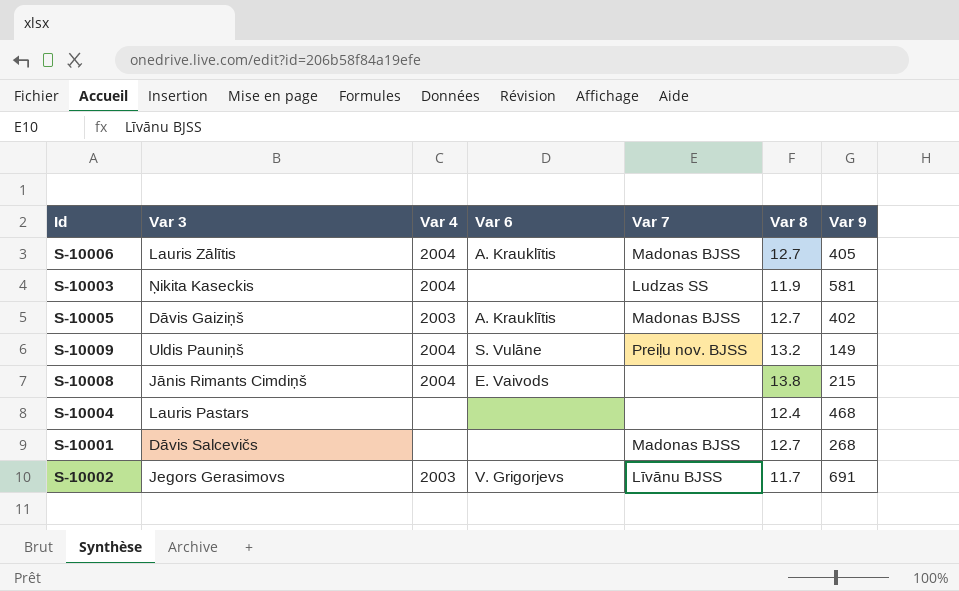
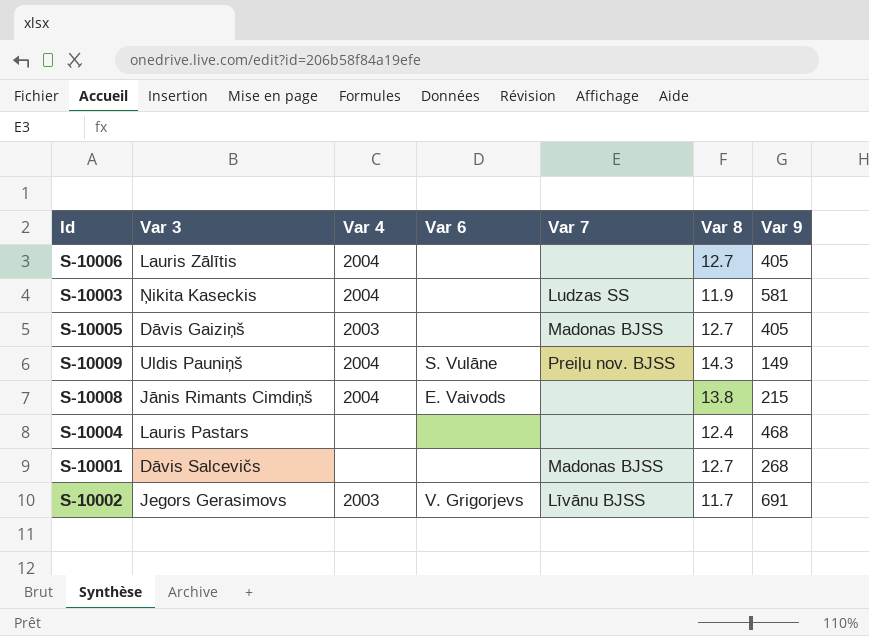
S-10006 | Var 6: A. Krauklītis -> none
S-10006 | Var 7: Madonas BJSS -> none
S-10005 | Var 6: A. Krauklītis -> none
S-10005 | Var 9: 402 -> 405
S-10009 | Var 8: 13.2 -> 14.3

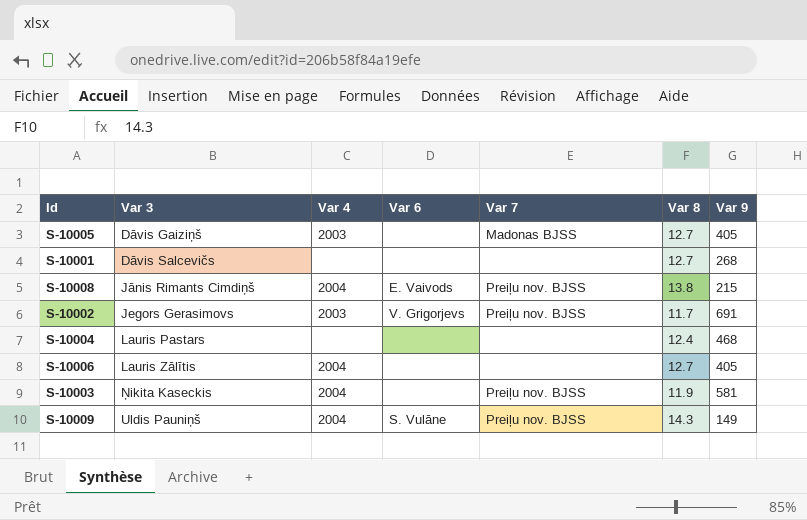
row order: none -> Var 3 ascending
S-10001 | Var 7: Madonas BJSS -> none
S-10008 | Var 7: none -> Preiļu nov. BJSS
S-10002 | Var 7: Līvānu BJSS -> Preiļu nov. BJSS
S-10003 | Var 7: Ludzas SS -> Preiļu nov. BJSS

